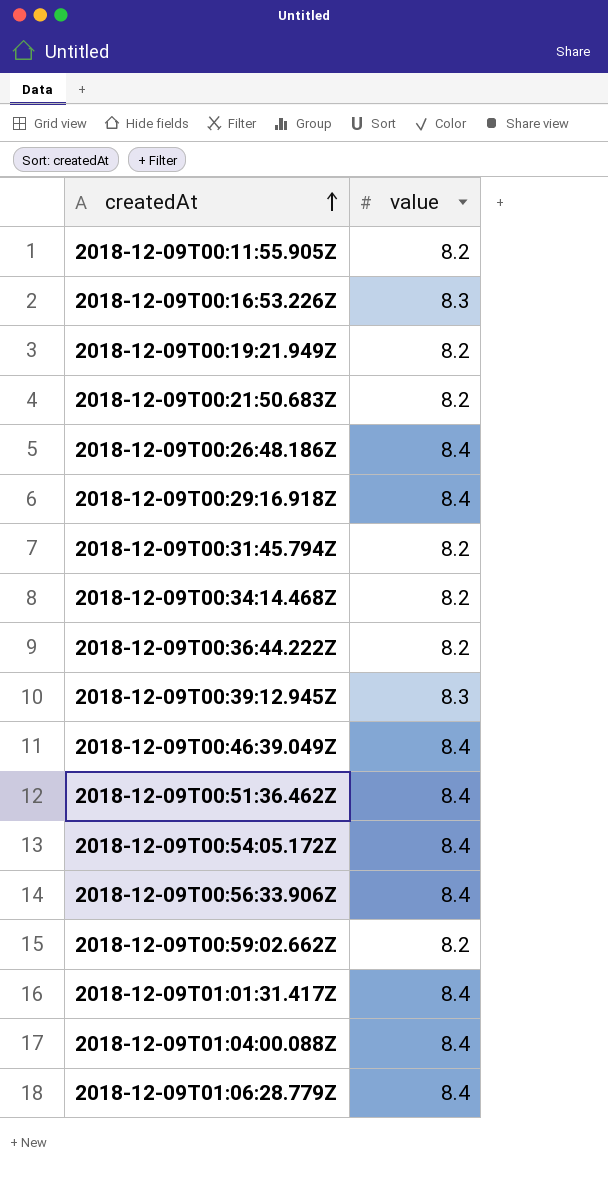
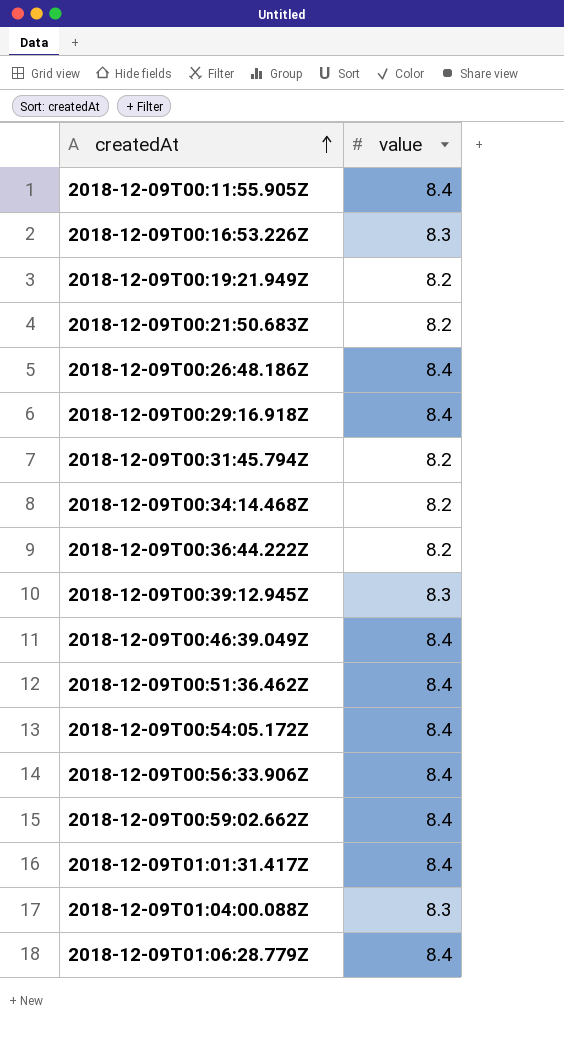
2018-12-09T00:11:55.905Z | value: 8.2 -> 8.4
2018-12-09T00:59:02.662Z | value: 8.2 -> 8.4
2018-12-09T01:04:00.088Z | value: 8.4 -> 8.3

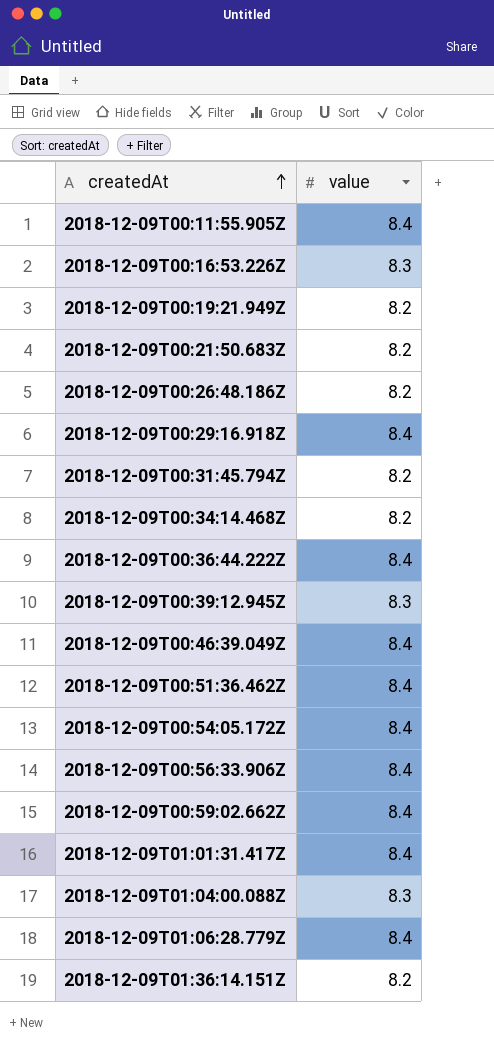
2018-12-09T00:26:48.186Z | value: 8.4 -> 8.2
2018-12-09T00:36:44.222Z | value: 8.2 -> 8.4
row 2018-12-09T01:36:14.151Z: none -> 8.2

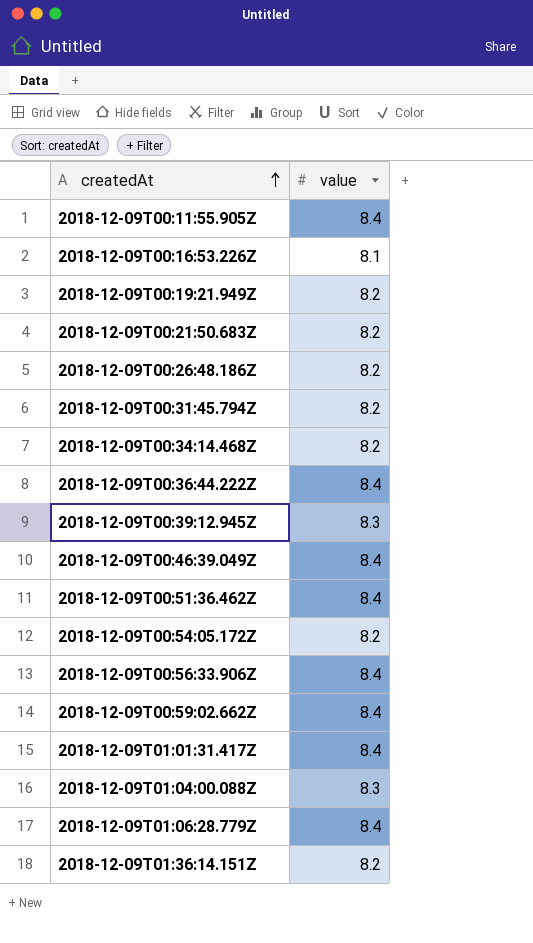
row 2018-12-09T00:29:16.918Z: 8.4 -> none
2018-12-09T00:16:53.226Z | value: 8.3 -> 8.1
2018-12-09T00:54:05.172Z | value: 8.4 -> 8.2

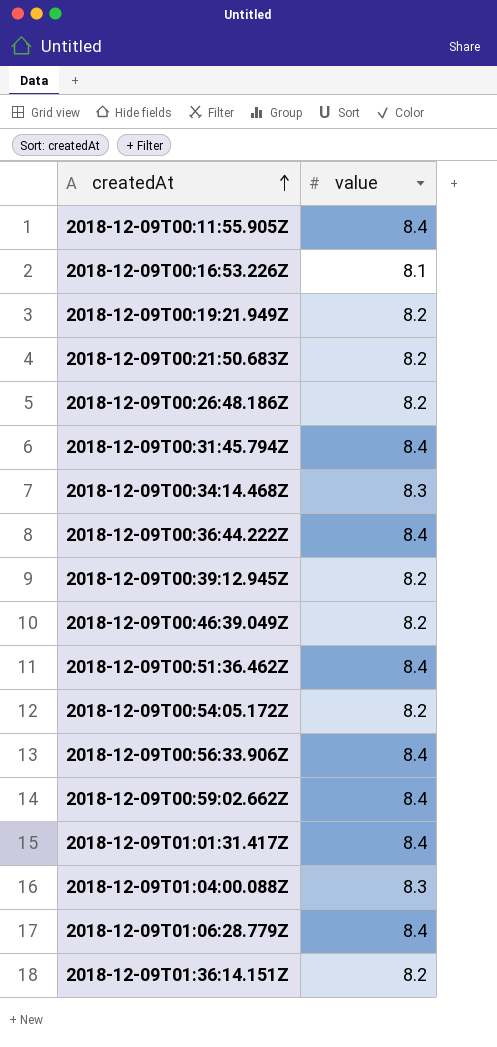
2018-12-09T00:31:45.794Z | value: 8.2 -> 8.4
2018-12-09T00:34:14.468Z | value: 8.2 -> 8.3
2018-12-09T00:39:12.945Z | value: 8.3 -> 8.2
2018-12-09T00:46:39.049Z | value: 8.4 -> 8.2

